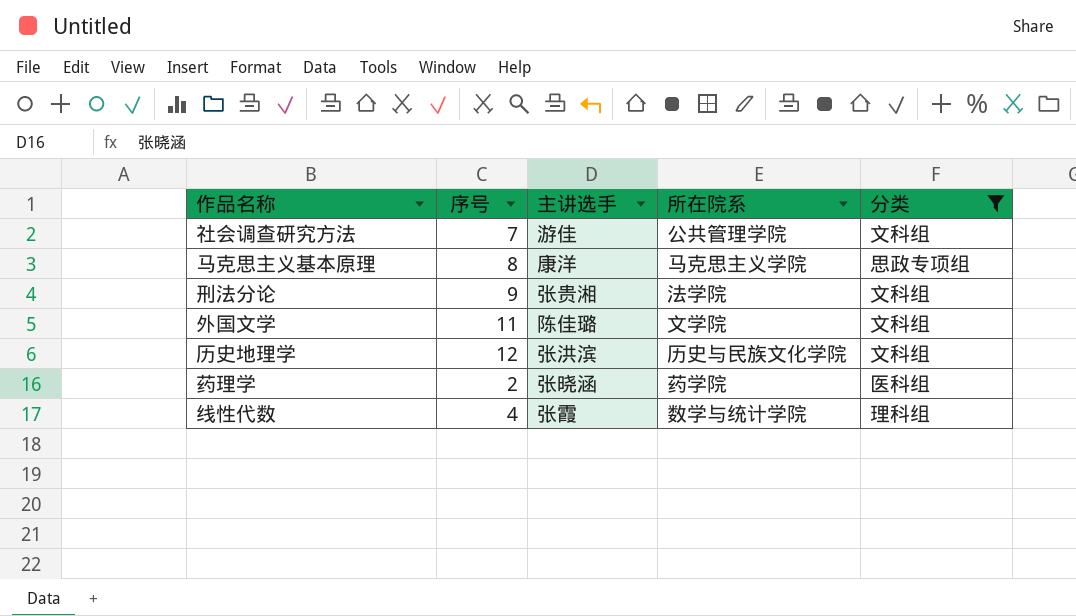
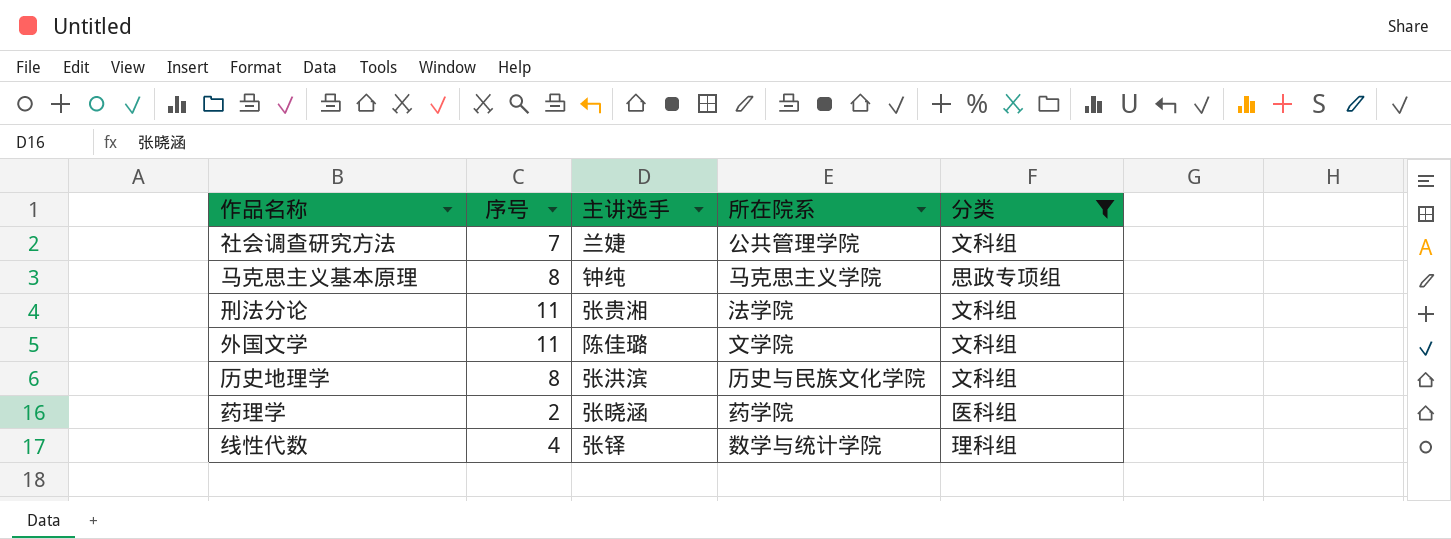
社会调查研究方法 | 主讲选手: 游佳 -> 兰婕
马克思主义基本原理 | 主讲选手: 康洋 -> 钟纯
刑法分论 | 序号: 9 -> 11
历史地理学 | 序号: 12 -> 8
线性代数 | 主讲选手: 张霞 -> 张铎

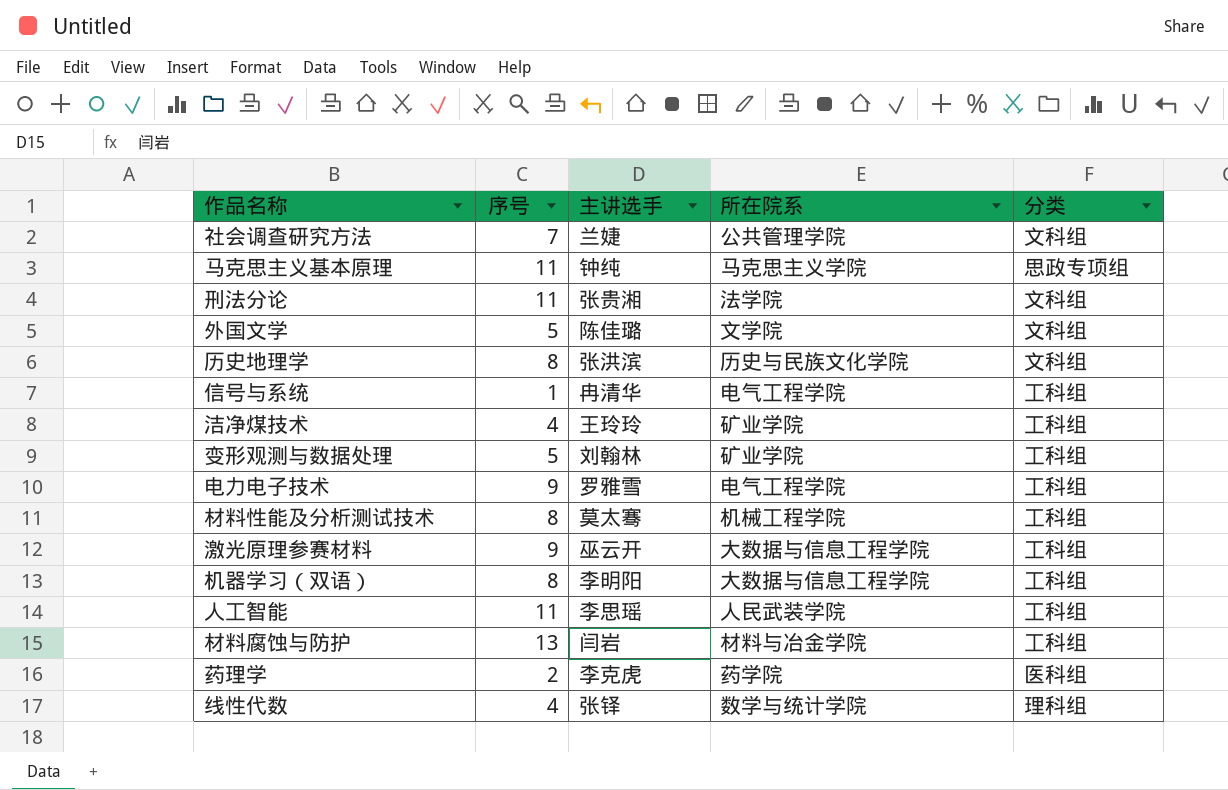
filter: 分类 != 工科组 -> none
马克思主义基本原理 | 序号: 8 -> 11
外国文学 | 序号: 11 -> 5
药理学 | 主讲选手: 张晓涵 -> 李克虎

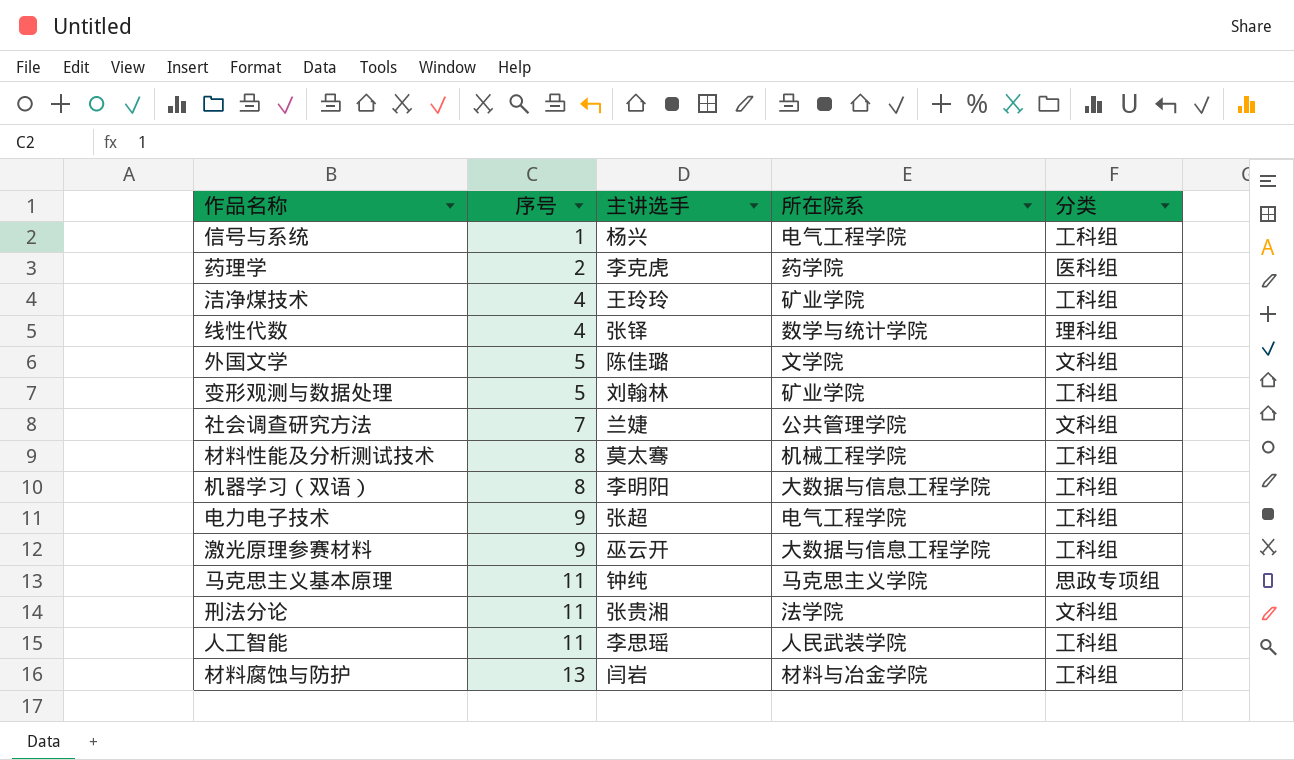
row order: none -> 序号 ascending
row 历史地理学: 8 | 张洪滨 | 历史与民族文化学院 | 文科组 -> none
信号与系统 | 主讲选手: 冉清华 -> 杨兴
电力电子技术 | 主讲选手: 罗雅雪 -> 张超

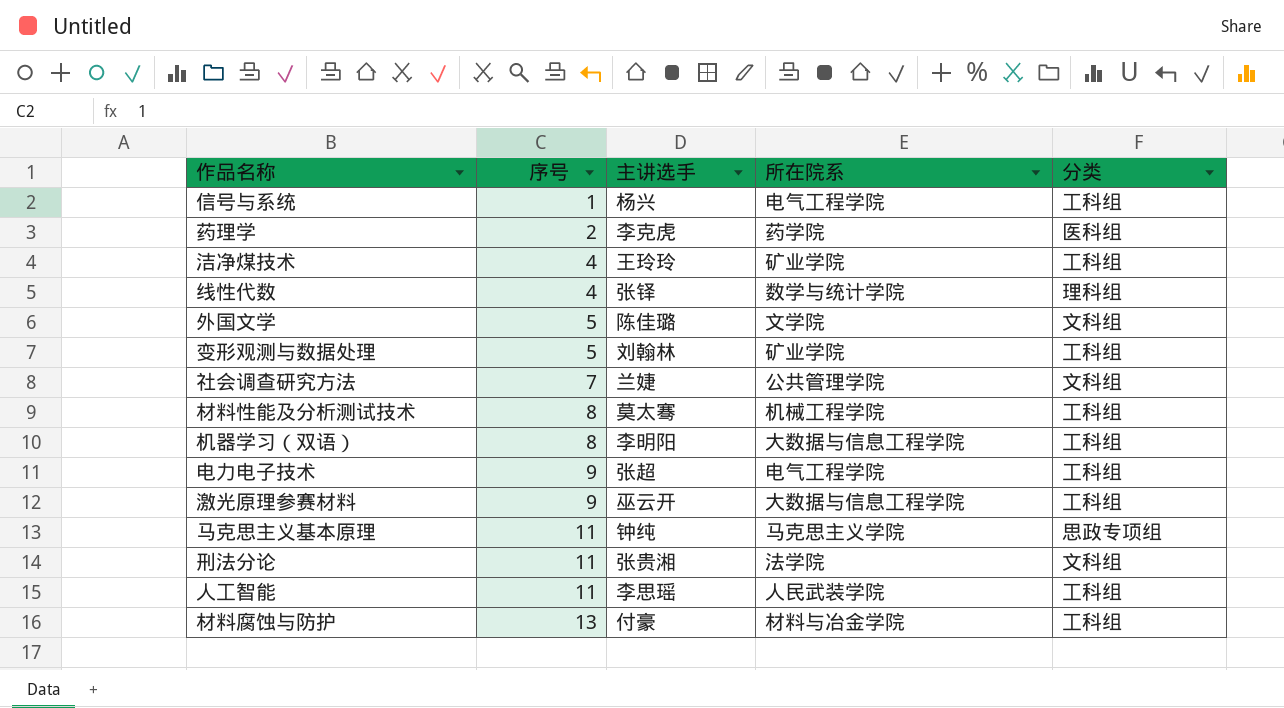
材料腐蚀与防护 | 主讲选手: 闫岩 -> 付豪

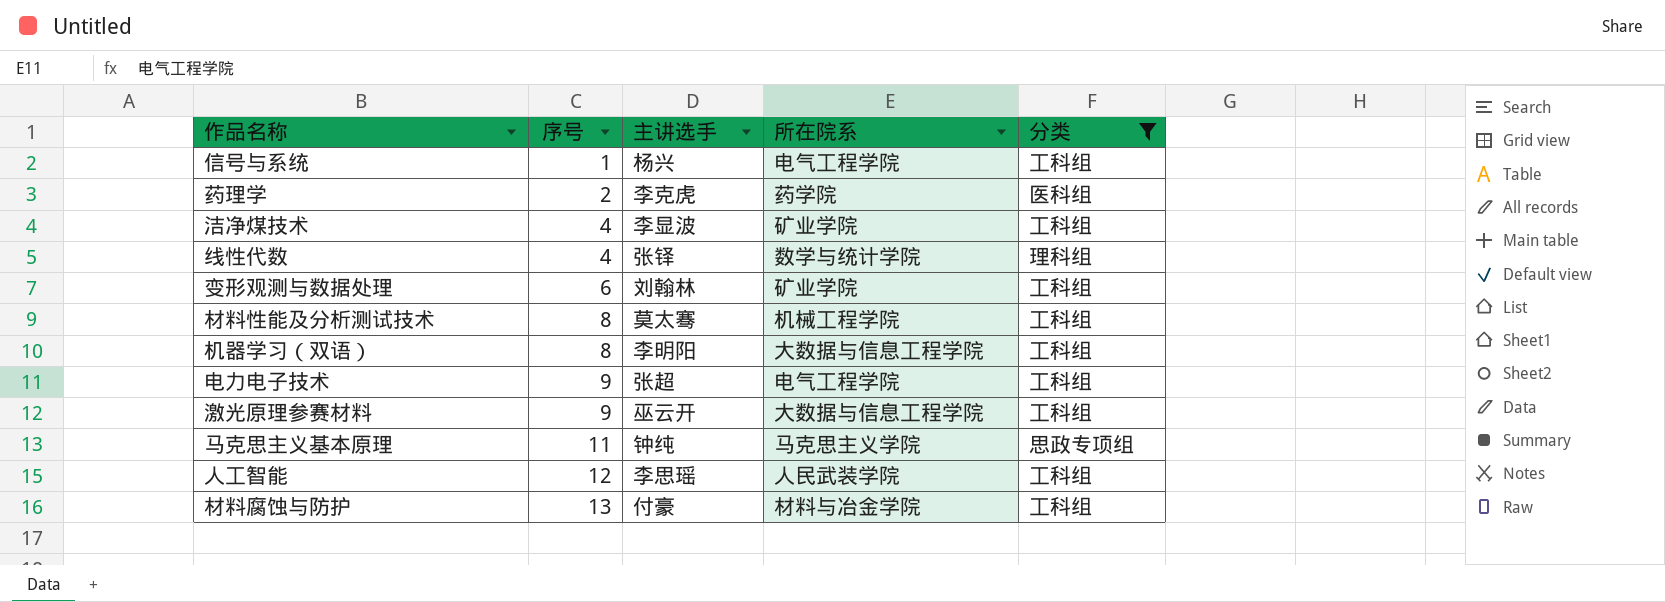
filter: none -> 分类 != 文科组
洁净煤技术 | 主讲选手: 王玲玲 -> 李显波
变形观测与数据处理 | 序号: 5 -> 6
人工智能 | 序号: 11 -> 12

